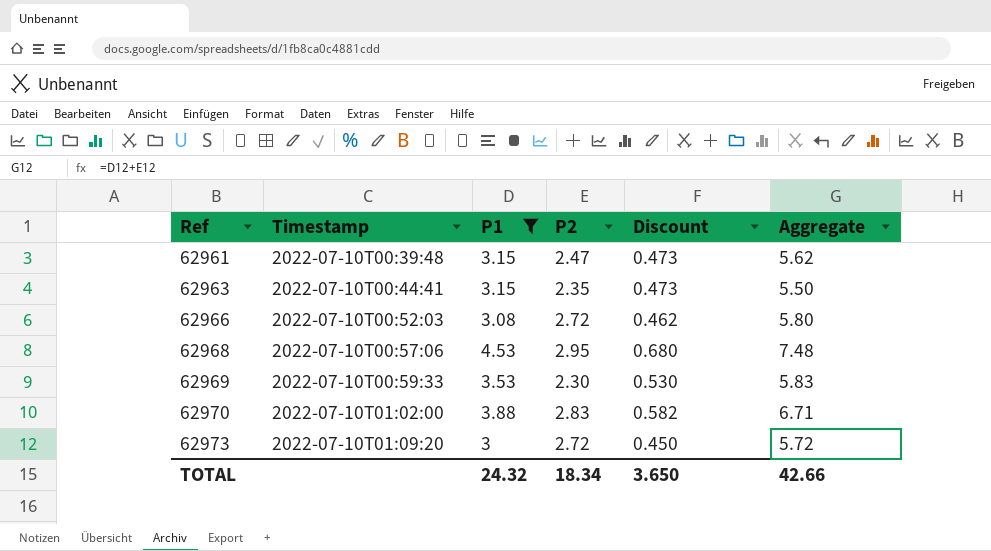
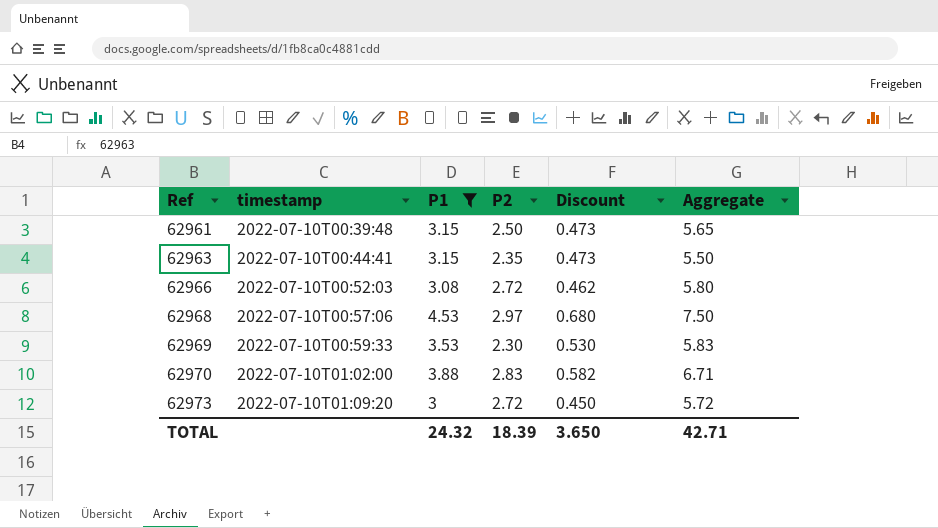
column name: Timestamp -> timestamp
62961 | P2: 2.47 -> 2.50
62961 | Aggregate: 5.62 -> 5.65
62968 | P2: 2.95 -> 2.97
62968 | Aggregate: 7.48 -> 7.50
TOTAL | P2: 18.34 -> 18.39
TOTAL | Aggregate: 42.66 -> 42.71

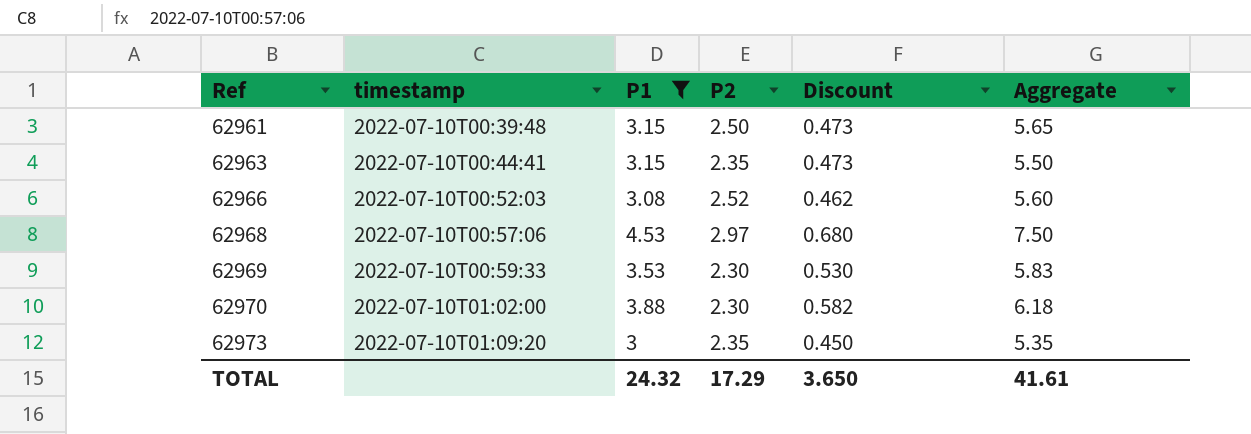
62966 | P2: 2.72 -> 2.52
62966 | Aggregate: 5.80 -> 5.60
62970 | P2: 2.83 -> 2.30
62970 | Aggregate: 6.71 -> 6.18
62973 | P2: 2.72 -> 2.35
62973 | Aggregate: 5.72 -> 5.35
TOTAL | P2: 18.39 -> 17.29
TOTAL | Aggregate: 42.71 -> 41.61

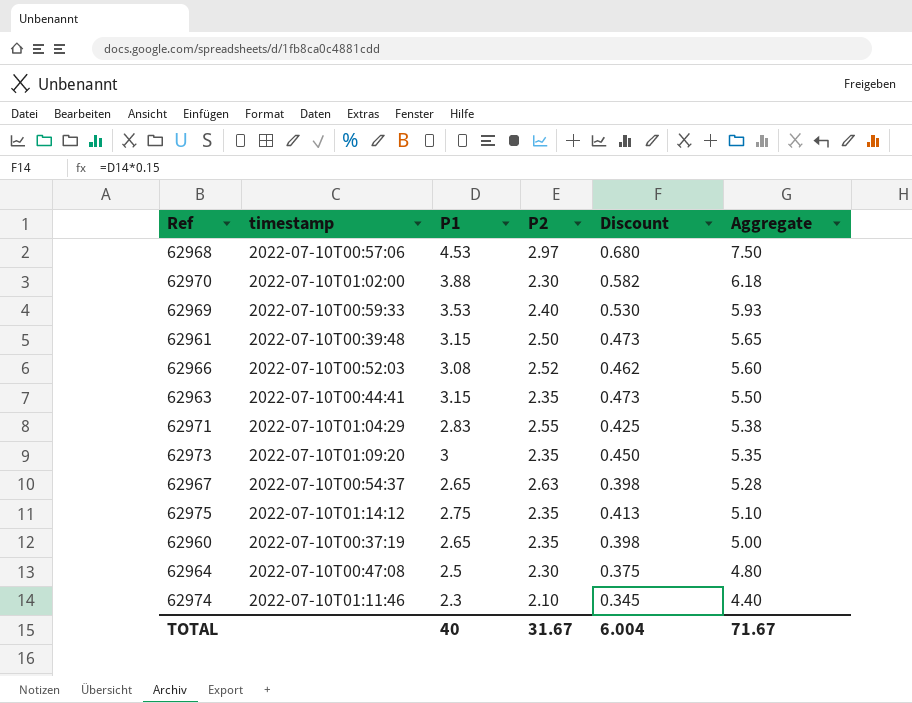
filter: P1 >= 3 -> none
row order: Ref ascending -> Aggregate descending
62969 | P2: 2.30 -> 2.40
62969 | Aggregate: 5.83 -> 5.93
TOTAL | P1: 24.32 -> 40
TOTAL | P2: 17.29 -> 31.67
TOTAL | Discount: 3.650 -> 6.004
TOTAL | Aggregate: 41.61 -> 71.67

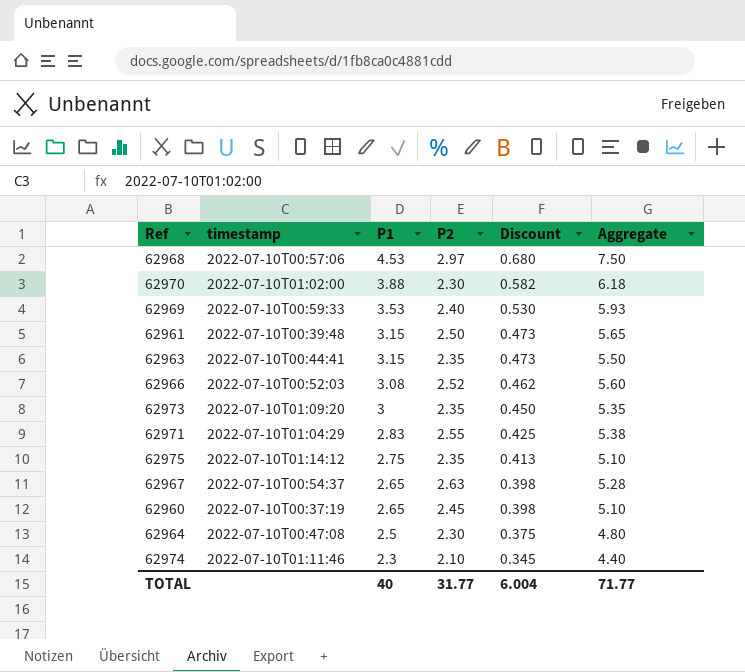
row order: Aggregate descending -> P1 descending
62960 | P2: 2.35 -> 2.45
62960 | Aggregate: 5.00 -> 5.10
TOTAL | P2: 31.67 -> 31.77
TOTAL | Aggregate: 71.67 -> 71.77

